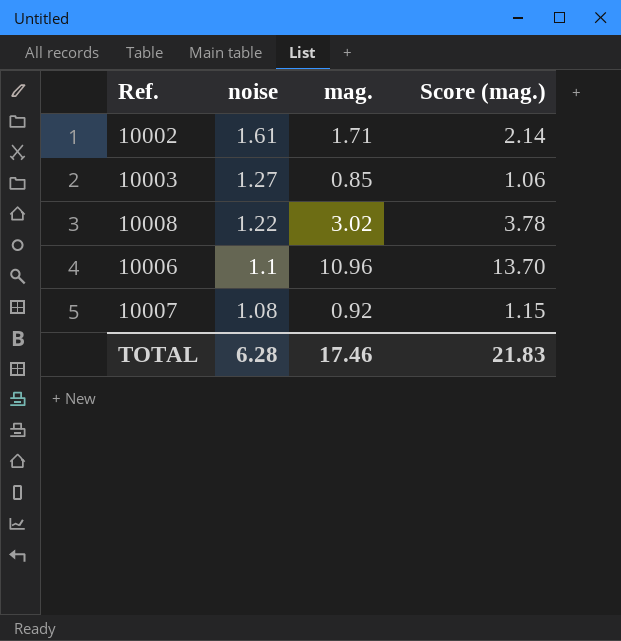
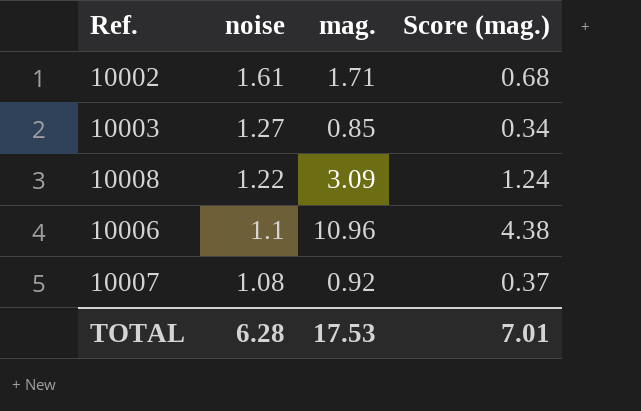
column Score (mag.) | formula: [mag.] * 1.25 -> [mag.] * 0.4
10008 | mag.: 3.02 -> 3.09
TOTAL | mag.: 17.46 -> 17.53
TOTAL | Score (mag.): 21.83 -> 7.01

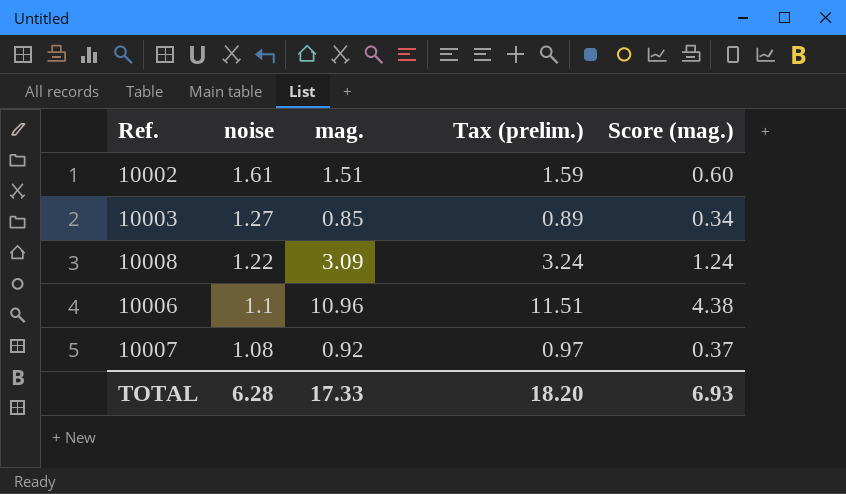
column Tax (prelim.) | formula: none -> [mag.] * 1.05
10002 | mag.: 1.71 -> 1.51
10002 | Score (mag.): 0.68 -> 0.60
TOTAL | mag.: 17.53 -> 17.33
TOTAL | Score (mag.): 7.01 -> 6.93

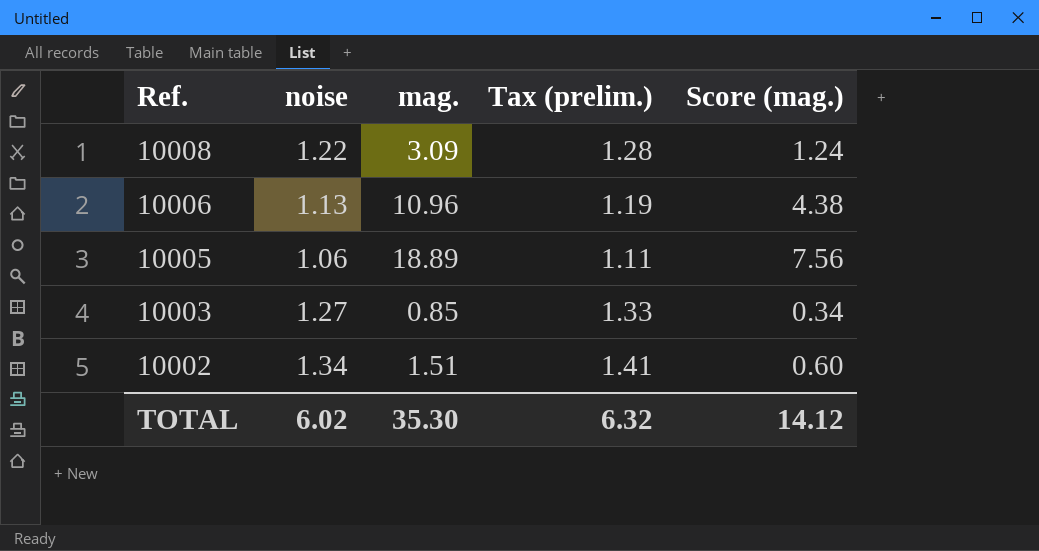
row order: noise descending -> Ref. descending
column Tax (prelim.) | formula: [mag.] * 1.05 -> [noise] * 1.05
row 10007: 1.08 | 0.92 | 0.97 | 0.37 -> none
10006 | noise: 1.1 -> 1.13
row 10005: none -> 1.06 | 18.89 | 1.11 | 7.56
10002 | noise: 1.61 -> 1.34
TOTAL | noise: 6.28 -> 6.02
TOTAL | mag.: 17.33 -> 35.30
TOTAL | Tax (prelim.): 18.20 -> 6.32
TOTAL | Score (mag.): 6.93 -> 14.12

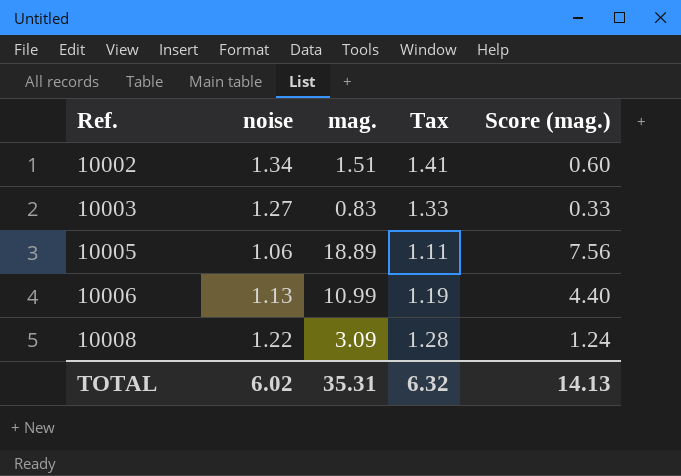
row order: Ref. descending -> Ref. ascending
column name: Tax (prelim.) -> Tax
10003 | mag.: 0.85 -> 0.83
10003 | Score (mag.): 0.34 -> 0.33
10006 | mag.: 10.96 -> 10.99
10006 | Score (mag.): 4.38 -> 4.40
TOTAL | mag.: 35.30 -> 35.31
TOTAL | Score (mag.): 14.12 -> 14.13

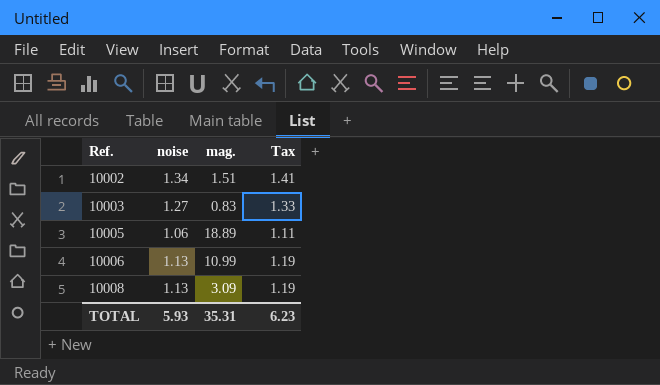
column Score (mag.) | formula: [mag.] * 0.4 -> none
10008 | noise: 1.22 -> 1.13
10008 | Tax: 1.28 -> 1.19
TOTAL | noise: 6.02 -> 5.93
TOTAL | Tax: 6.32 -> 6.23

